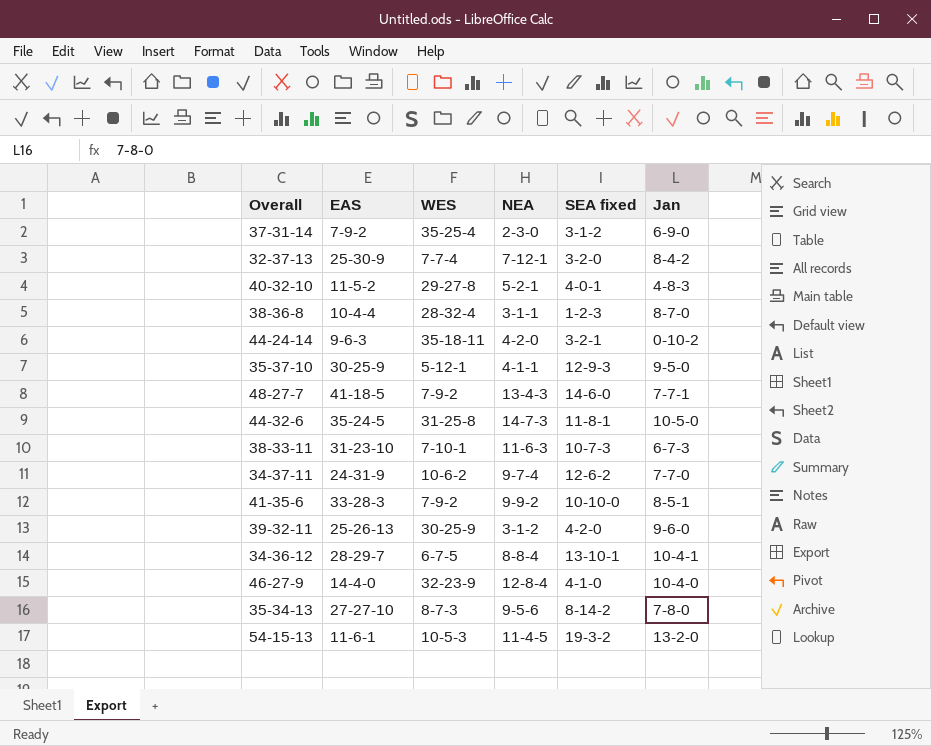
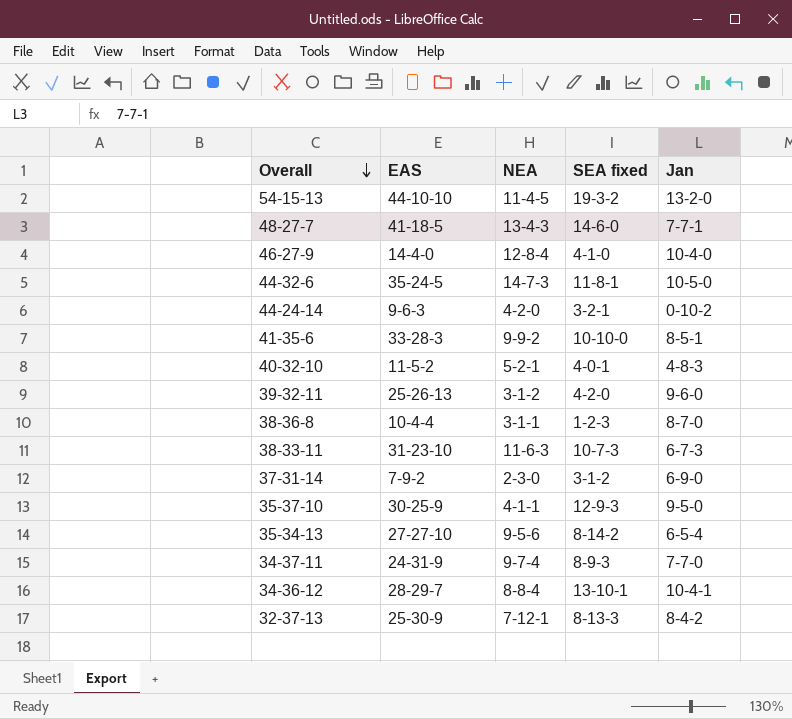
row order: none -> Overall descending
column WES | position: 3 -> none
54-15-13 | EAS: 11-6-1 -> 44-10-10
35-34-13 | Jan: 7-8-0 -> 6-5-4
34-37-11 | SEA fixed: 12-6-2 -> 8-9-3
32-37-13 | SEA fixed: 3-2-0 -> 8-13-3

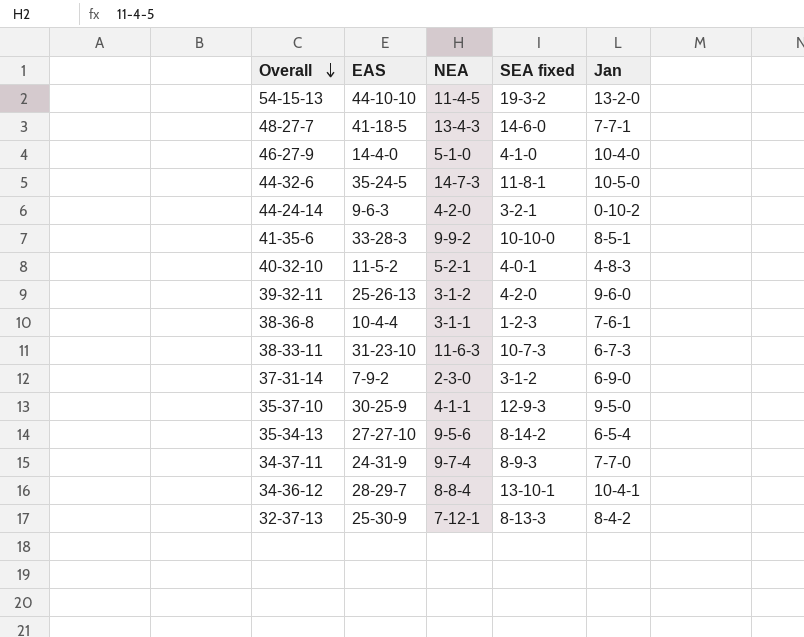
46-27-9 | NEA: 12-8-4 -> 5-1-0
38-36-8 | Jan: 8-7-0 -> 7-6-1

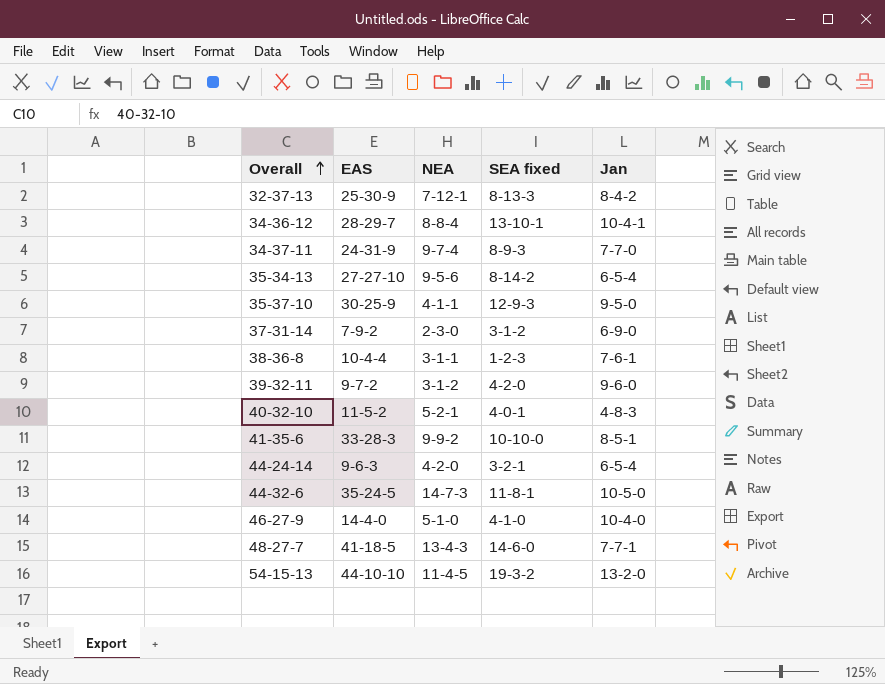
row order: Overall descending -> Overall ascending
row 38-33-11: 31-23-10 | 11-6-3 | 10-7-3 | 6-7-3 -> none
39-32-11 | EAS: 25-26-13 -> 9-7-2
44-24-14 | Jan: 0-10-2 -> 6-5-4

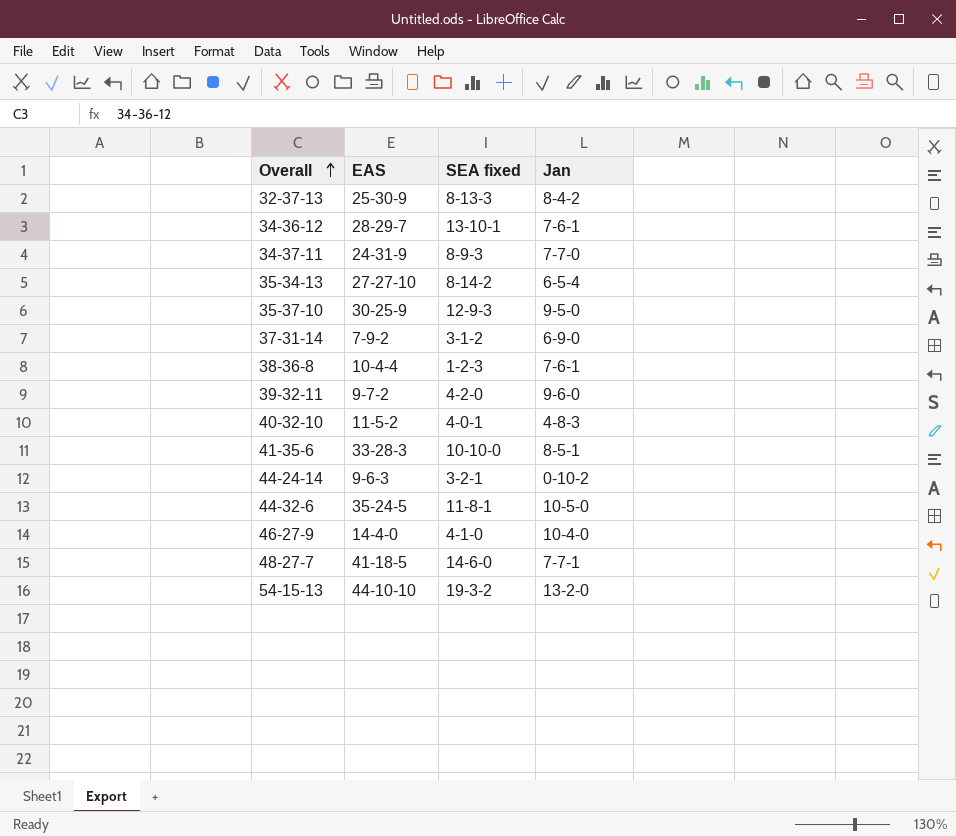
column NEA | position: 3 -> none
34-36-12 | Jan: 10-4-1 -> 7-6-1
44-24-14 | Jan: 6-5-4 -> 0-10-2

